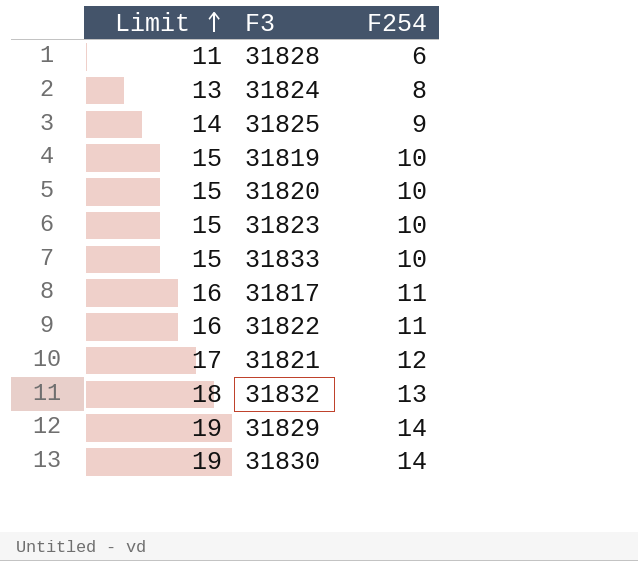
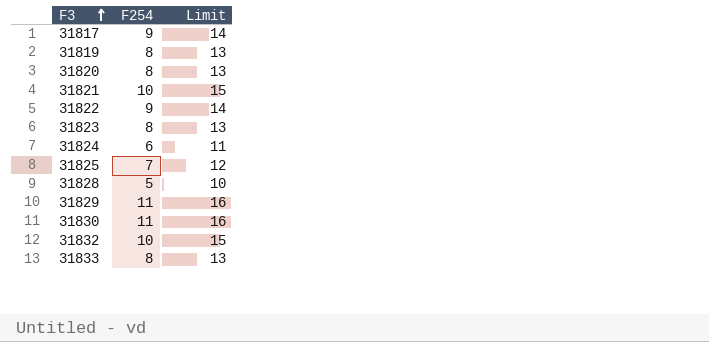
row order: Limit ascending -> F3 ascending
column Limit | position: 1 -> 3
31817 | F254: 11 -> 9
31817 | Limit: 16 -> 14
31819 | F254: 10 -> 8
31819 | Limit: 15 -> 13
31820 | F254: 10 -> 8
31820 | Limit: 15 -> 13
31821 | F254: 12 -> 10
31821 | Limit: 17 -> 15
31822 | F254: 11 -> 9
31822 | Limit: 16 -> 14
31823 | F254: 10 -> 8
31823 | Limit: 15 -> 13
31824 | F254: 8 -> 6
31824 | Limit: 13 -> 11
31825 | F254: 9 -> 7
31825 | Limit: 14 -> 12
31828 | F254: 6 -> 5
31828 | Limit: 11 -> 10
31829 | F254: 14 -> 11
31829 | Limit: 19 -> 16
31830 | F254: 14 -> 11
31830 | Limit: 19 -> 16
31832 | F254: 13 -> 10
31832 | Limit: 18 -> 15
31833 | F254: 10 -> 8
31833 | Limit: 15 -> 13

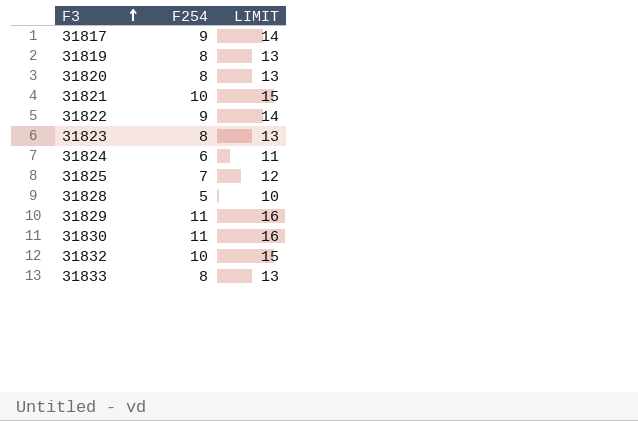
column name: Limit -> LIMIT

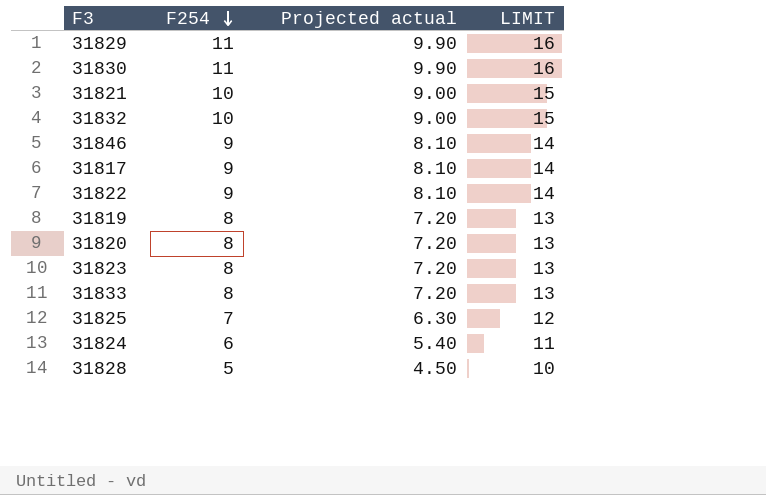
row order: F3 ascending -> F254 descending
column Projected actual | formula: none -> [F254] * 0.9
row 31846: none -> 9 | 8.10 | 14

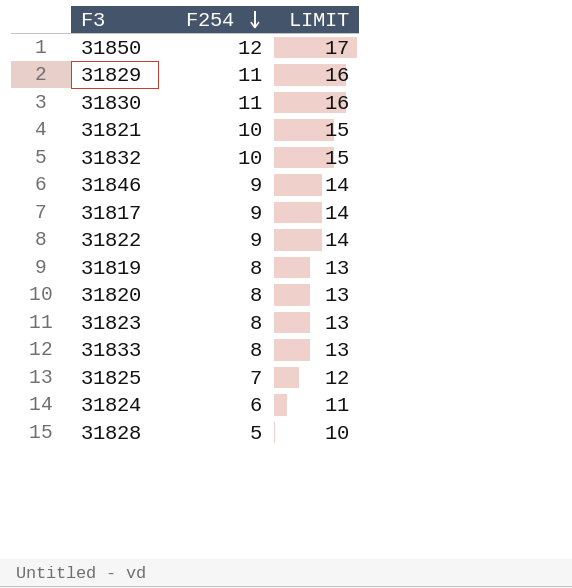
column Projected actual | formula: [F254] * 0.9 -> none
row 31850: none -> 12 | 17

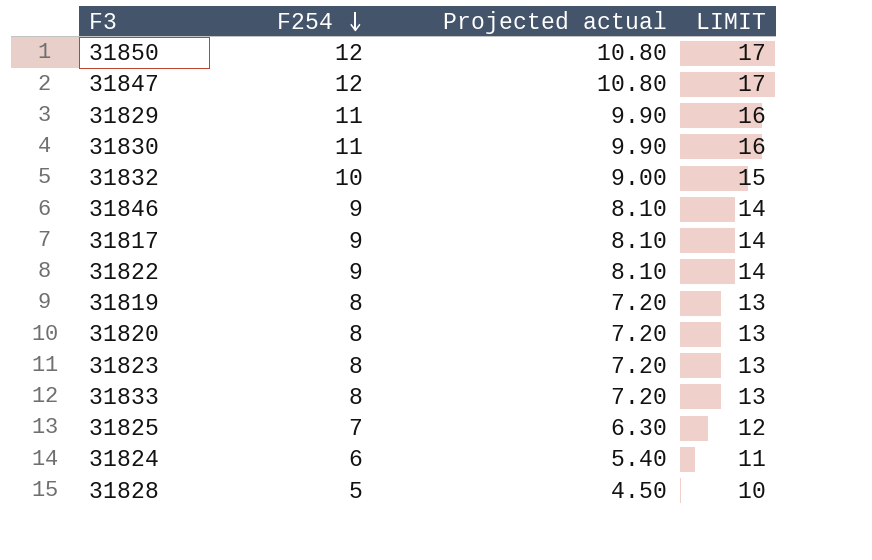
column Projected actual | formula: none -> [F254] * 0.9
row 31821: 10 | 15 -> none
row 31847: none -> 12 | 10.80 | 17

